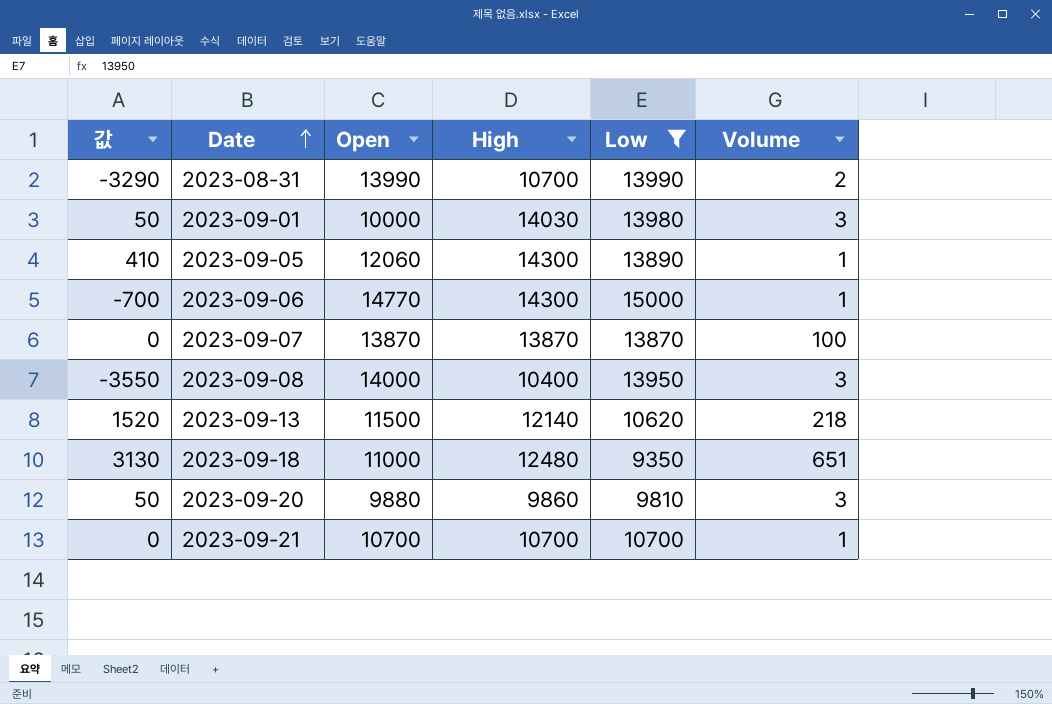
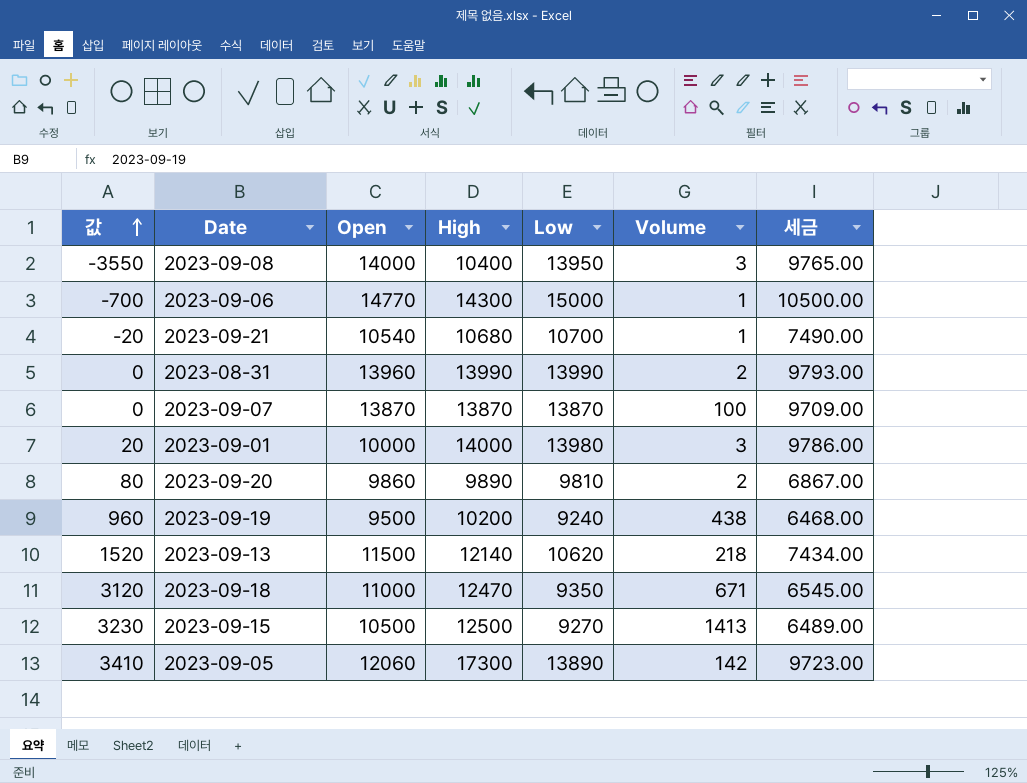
filter: Low >= 9350 -> none
row order: Date ascending -> 값 ascending
column 세금 | formula: none -> [Low] * 0.7
2023-09-21 | 값: 0 -> -20
2023-09-21 | Open: 10700 -> 10540
2023-09-21 | High: 10700 -> 10680
2023-08-31 | 값: -3290 -> 0
2023-08-31 | Open: 13990 -> 13960
2023-08-31 | High: 10700 -> 13990
2023-09-01 | 값: 50 -> 20
2023-09-01 | High: 14030 -> 14000
2023-09-20 | 값: 50 -> 80
2023-09-20 | Open: 9880 -> 9860
2023-09-20 | High: 9860 -> 9890
2023-09-20 | Volume: 3 -> 2
2023-09-18 | 값: 3130 -> 3120
2023-09-18 | High: 12480 -> 12470
2023-09-18 | Volume: 651 -> 671
2023-09-05 | 값: 410 -> 3410
2023-09-05 | High: 14300 -> 17300
2023-09-05 | Volume: 1 -> 142

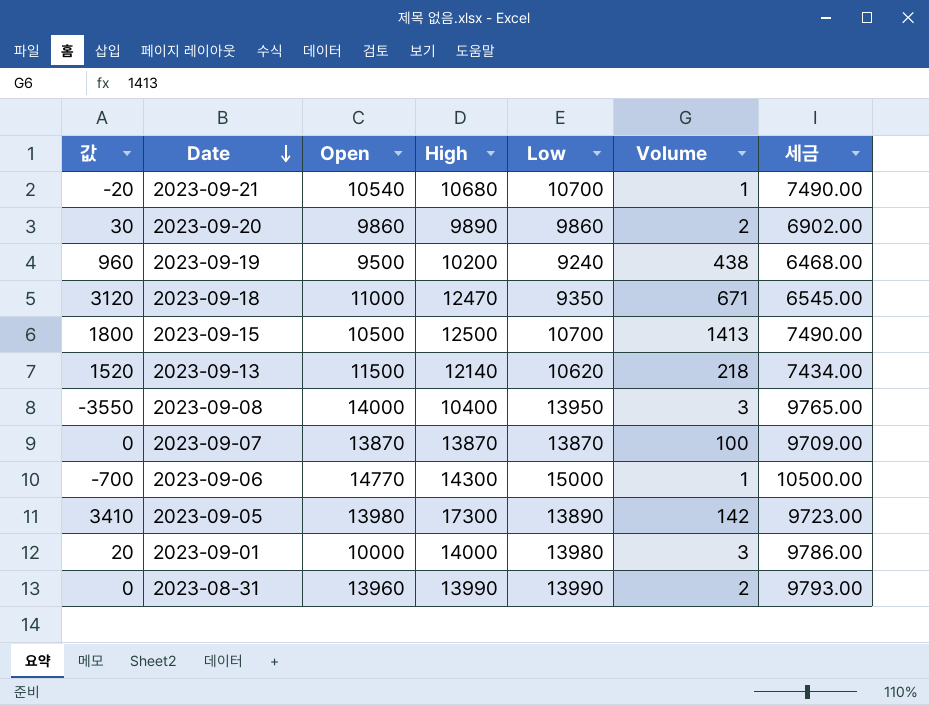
row order: 값 ascending -> Date descending
2023-09-20 | 값: 80 -> 30
2023-09-20 | Low: 9810 -> 9860
2023-09-20 | 세금: 6867.00 -> 6902.00
2023-09-15 | 값: 3230 -> 1800
2023-09-15 | Low: 9270 -> 10700
2023-09-15 | 세금: 6489.00 -> 7490.00
2023-09-05 | Open: 12060 -> 13980

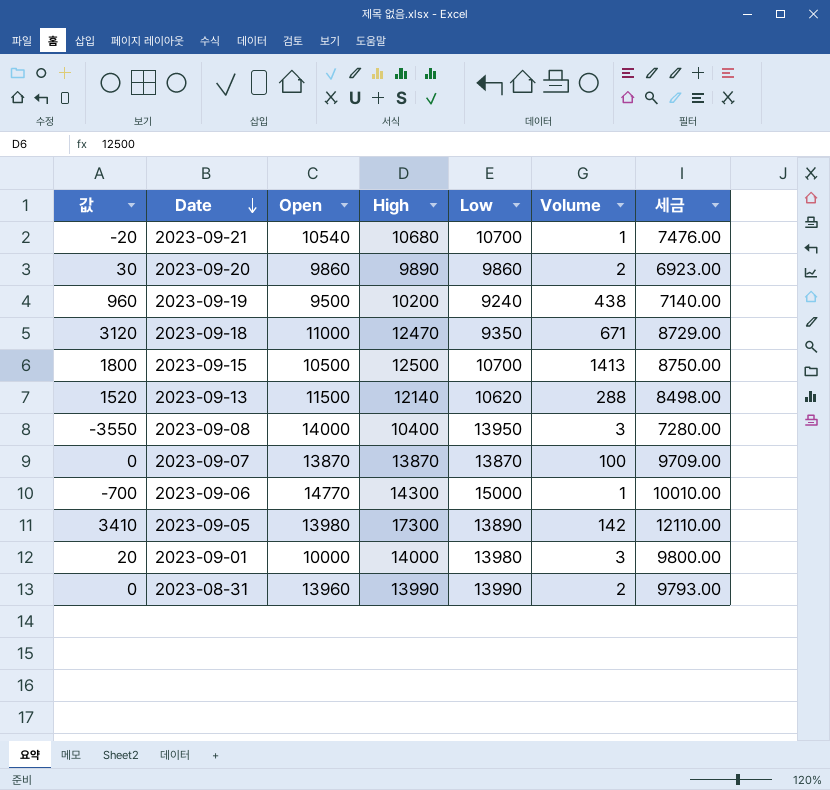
column 세금 | formula: [Low] * 0.7 -> [High] * 0.7
2023-09-13 | Volume: 218 -> 288

